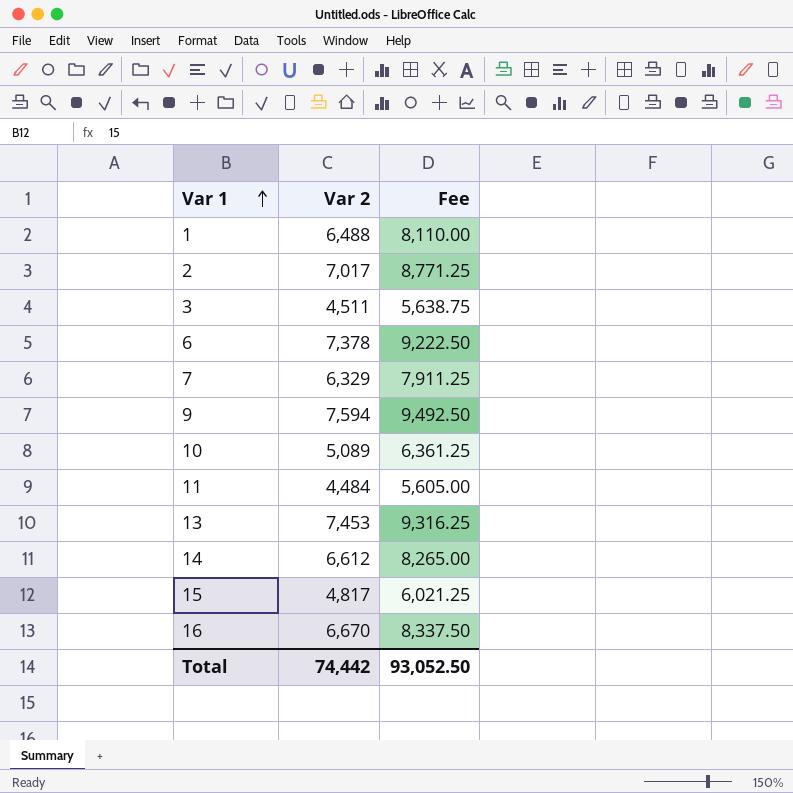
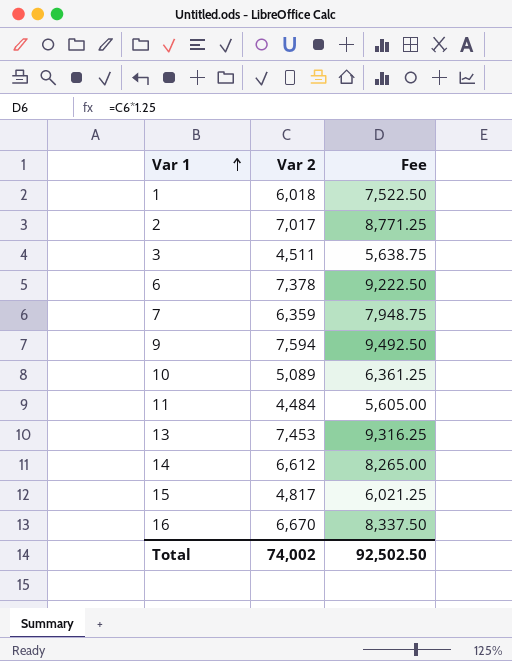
1 | Var 2: 6,488 -> 6,018
1 | Fee: 8,110.00 -> 7,522.50
7 | Var 2: 6,329 -> 6,359
7 | Fee: 7,911.25 -> 7,948.75
Total | Var 2: 74,442 -> 74,002
Total | Fee: 93,052.50 -> 92,502.50

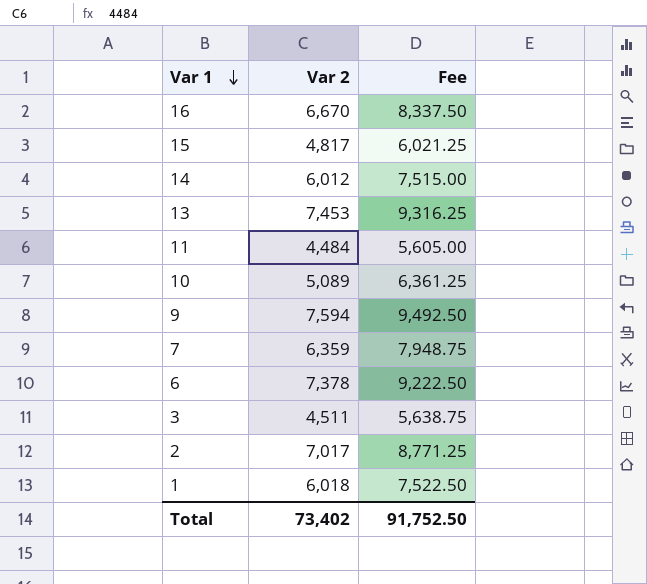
row order: Var 1 ascending -> Var 1 descending
14 | Var 2: 6,612 -> 6,012
14 | Fee: 8,265.00 -> 7,515.00
Total | Var 2: 74,002 -> 73,402
Total | Fee: 92,502.50 -> 91,752.50

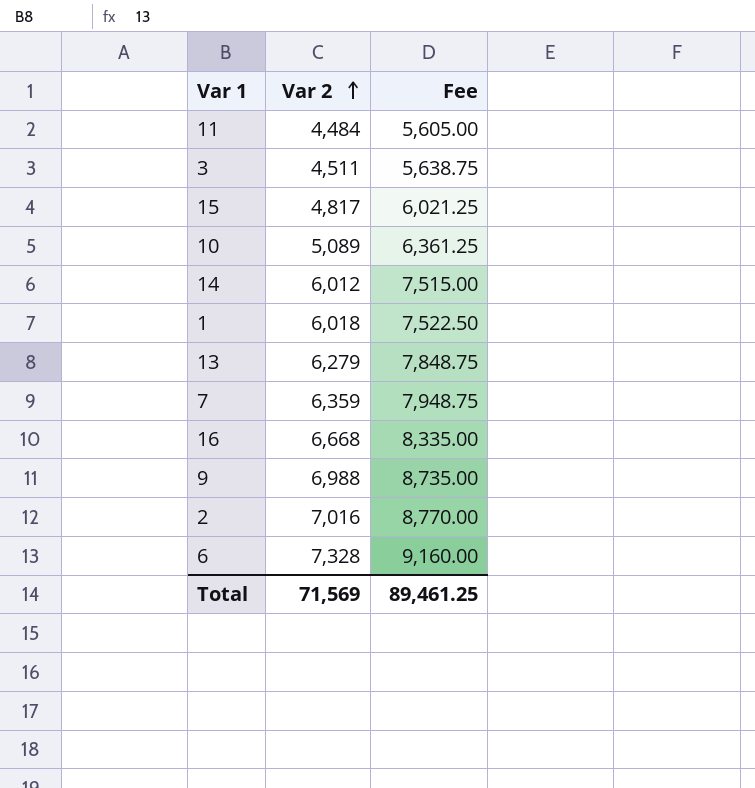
row order: Var 1 descending -> Var 2 ascending
13 | Var 2: 7,453 -> 6,279
13 | Fee: 9,316.25 -> 7,848.75
16 | Var 2: 6,670 -> 6,668
16 | Fee: 8,337.50 -> 8,335.00
9 | Var 2: 7,594 -> 6,988
9 | Fee: 9,492.50 -> 8,735.00
2 | Var 2: 7,017 -> 7,016
2 | Fee: 8,771.25 -> 8,770.00
6 | Var 2: 7,378 -> 7,328
6 | Fee: 9,222.50 -> 9,160.00
Total | Var 2: 73,402 -> 71,569
Total | Fee: 91,752.50 -> 89,461.25

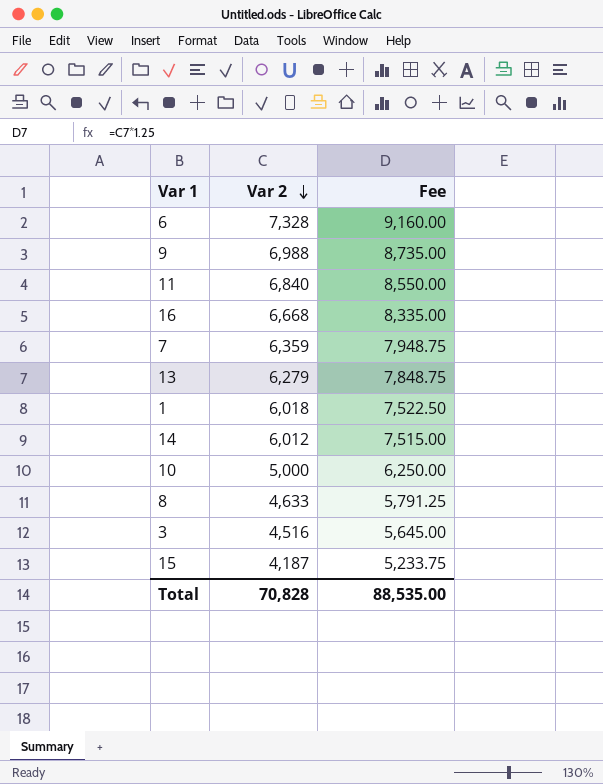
row order: Var 2 ascending -> Var 2 descending
row 2: 7,016 | 8,770.00 -> none
11 | Var 2: 4,484 -> 6,840
11 | Fee: 5,605.00 -> 8,550.00
10 | Var 2: 5,089 -> 5,000
10 | Fee: 6,361.25 -> 6,250.00
row 8: none -> 4,633 | 5,791.25
3 | Var 2: 4,511 -> 4,516
3 | Fee: 5,638.75 -> 5,645.00
15 | Var 2: 4,817 -> 4,187
15 | Fee: 6,021.25 -> 5,233.75
Total | Var 2: 71,569 -> 70,828
Total | Fee: 89,461.25 -> 88,535.00

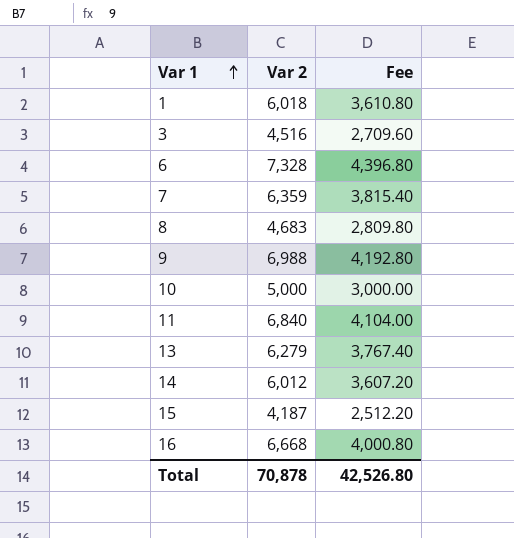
row order: Var 2 descending -> Var 1 ascending
column Fee | formula: [Var 2] * 1.25 -> [Var 2] * 0.6
8 | Var 2: 4,633 -> 4,683
Total | Var 2: 70,828 -> 70,878
Total | Fee: 88,535.00 -> 42,526.80

